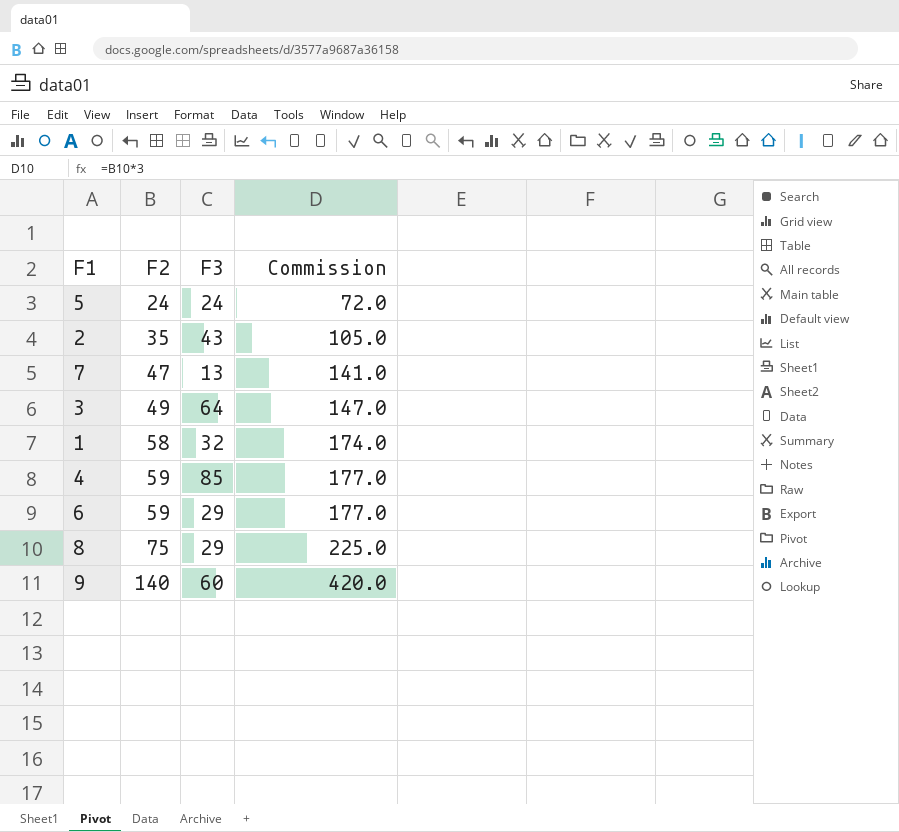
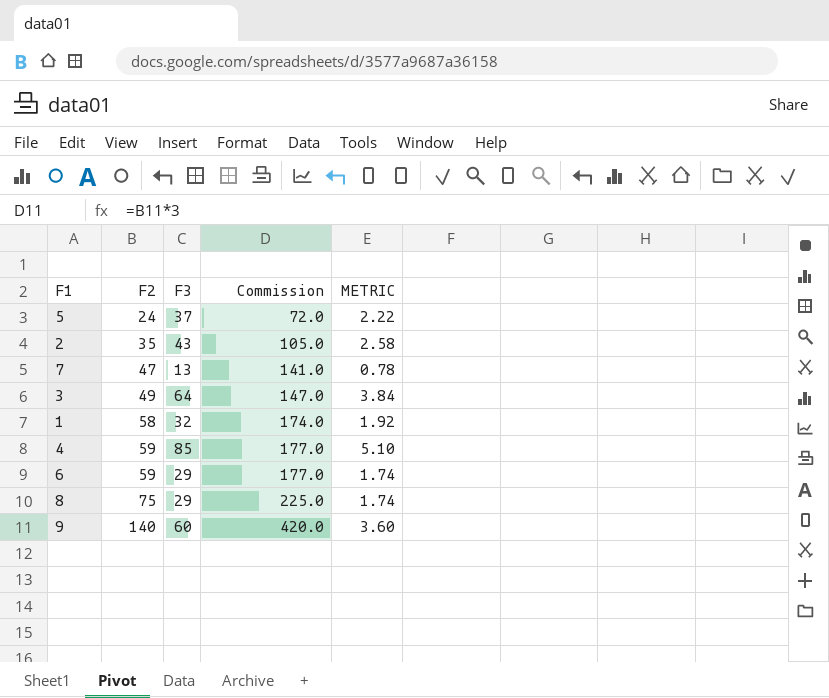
column METRIC | formula: none -> [F3] * 0.06
5 | F3: 24 -> 37

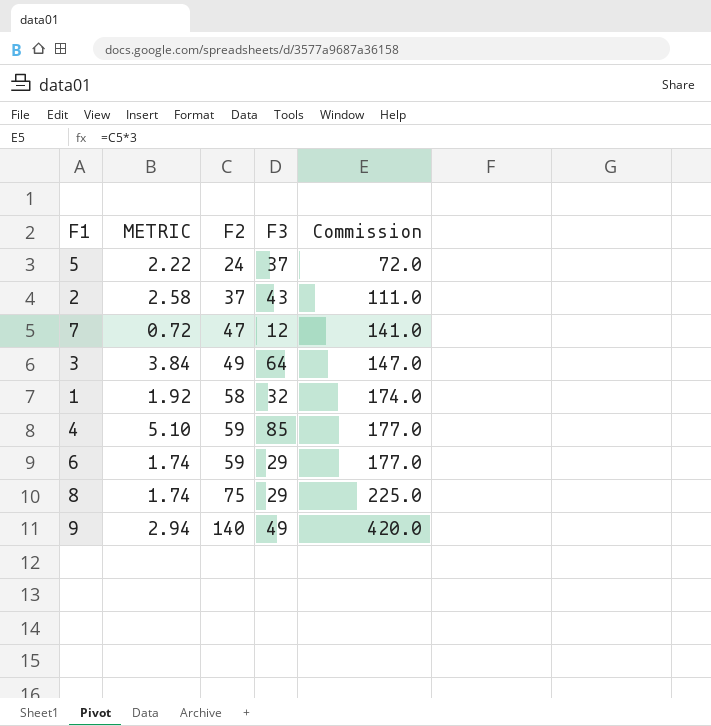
column METRIC | position: 5 -> 2
2 | F2: 35 -> 37
2 | Commission: 105.0 -> 111.0
7 | METRIC: 0.78 -> 0.72
7 | F3: 13 -> 12
9 | METRIC: 3.60 -> 2.94
9 | F3: 60 -> 49

